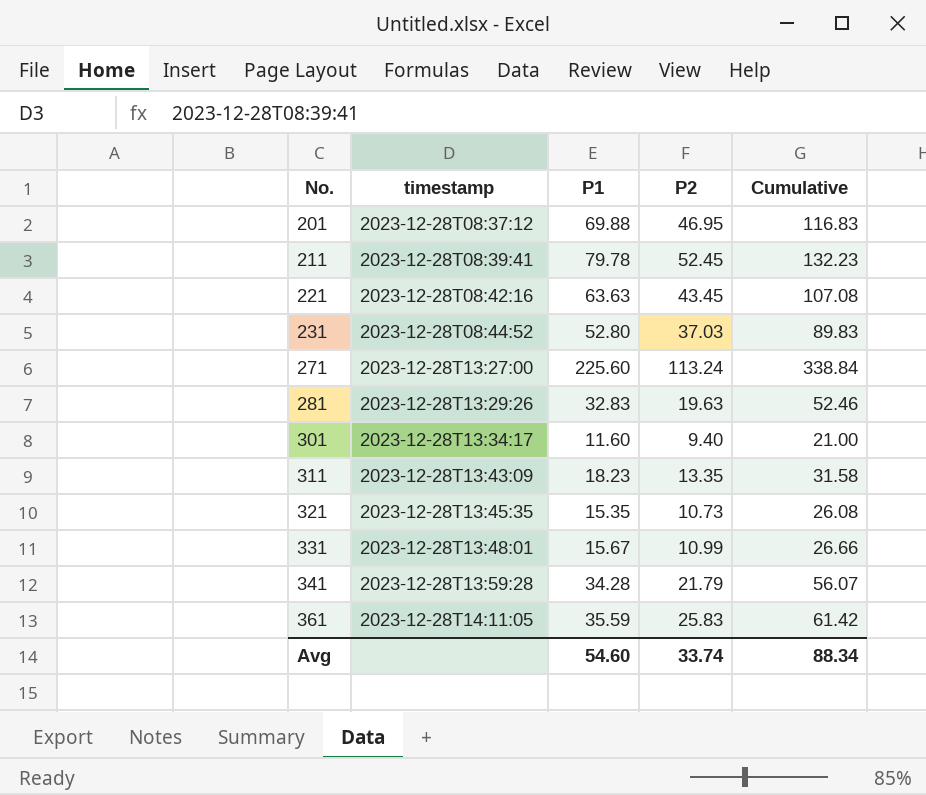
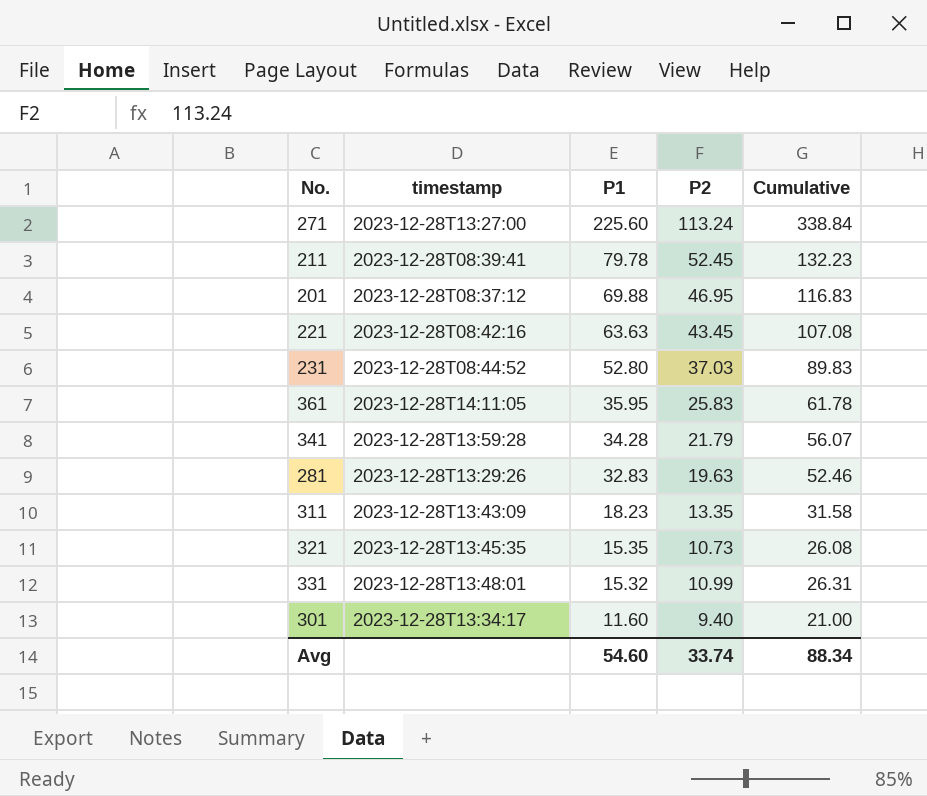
row order: No. ascending -> P1 descending
361 | P1: 35.59 -> 35.95
361 | Cumulative: 61.42 -> 61.78
331 | P1: 15.67 -> 15.32
331 | Cumulative: 26.66 -> 26.31

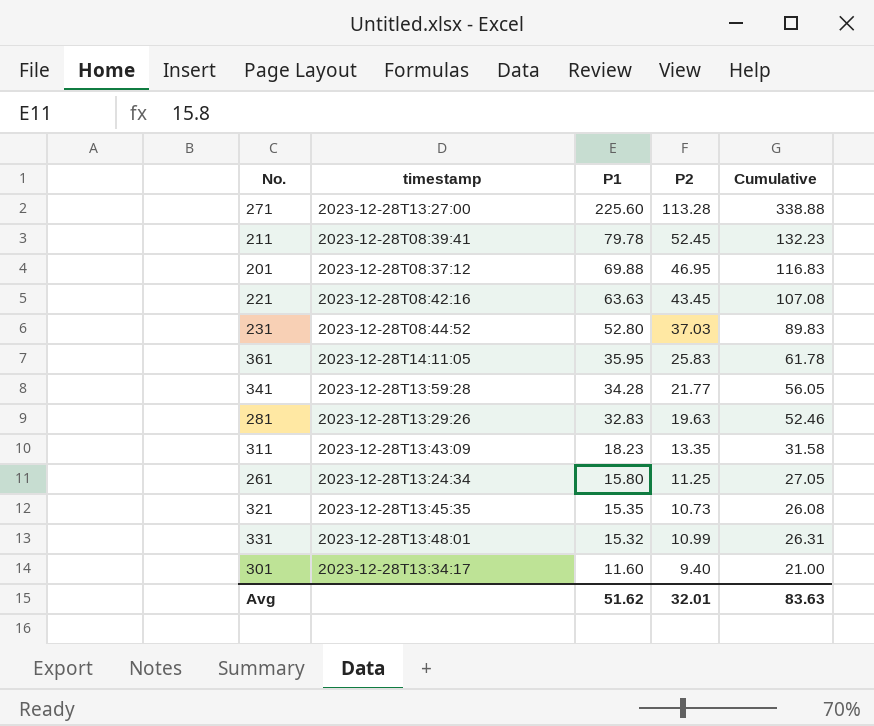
271 | P2: 113.24 -> 113.28
271 | Cumulative: 338.84 -> 338.88
341 | P2: 21.79 -> 21.77
341 | Cumulative: 56.07 -> 56.05
row 261: none -> 2023-12-28T13:24:34 | 15.80 | 11.25 | 27.05
Avg | P1: 54.60 -> 51.62
Avg | P2: 33.74 -> 32.01
Avg | Cumulative: 88.34 -> 83.63

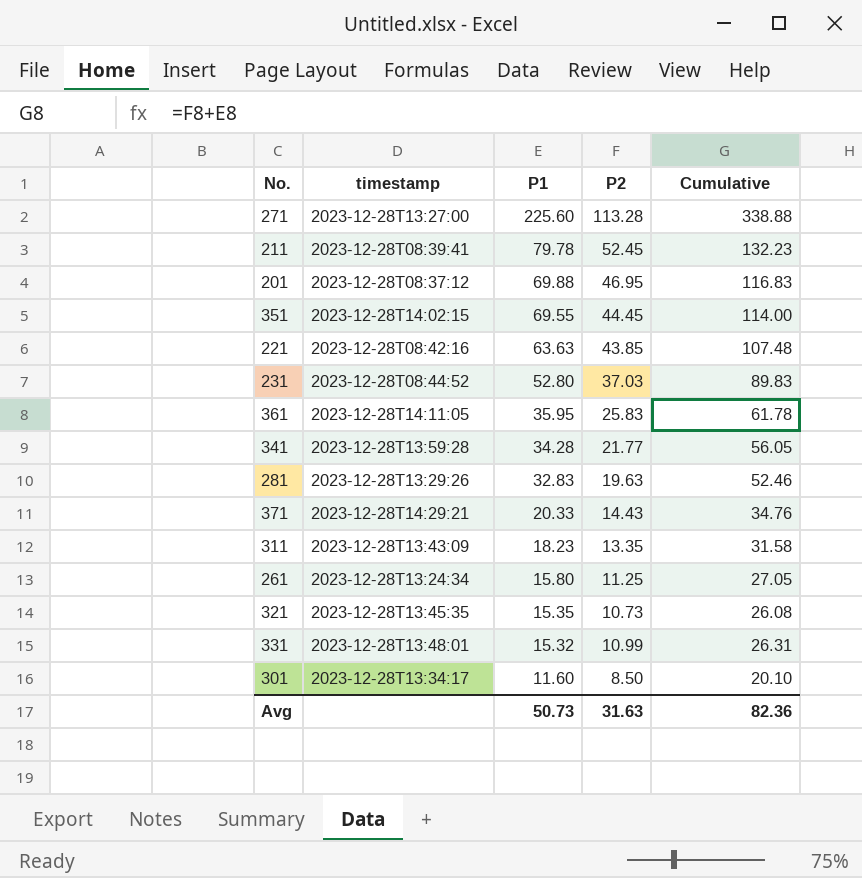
row 351: none -> 2023-12-28T14:02:15 | 69.55 | 44.45 | 114.00
221 | P2: 43.45 -> 43.85
221 | Cumulative: 107.08 -> 107.48
row 371: none -> 2023-12-28T14:29:21 | 20.33 | 14.43 | 34.76
301 | P2: 9.40 -> 8.50
301 | Cumulative: 21.00 -> 20.10
Avg | P1: 51.62 -> 50.73
Avg | P2: 32.01 -> 31.63
Avg | Cumulative: 83.63 -> 82.36

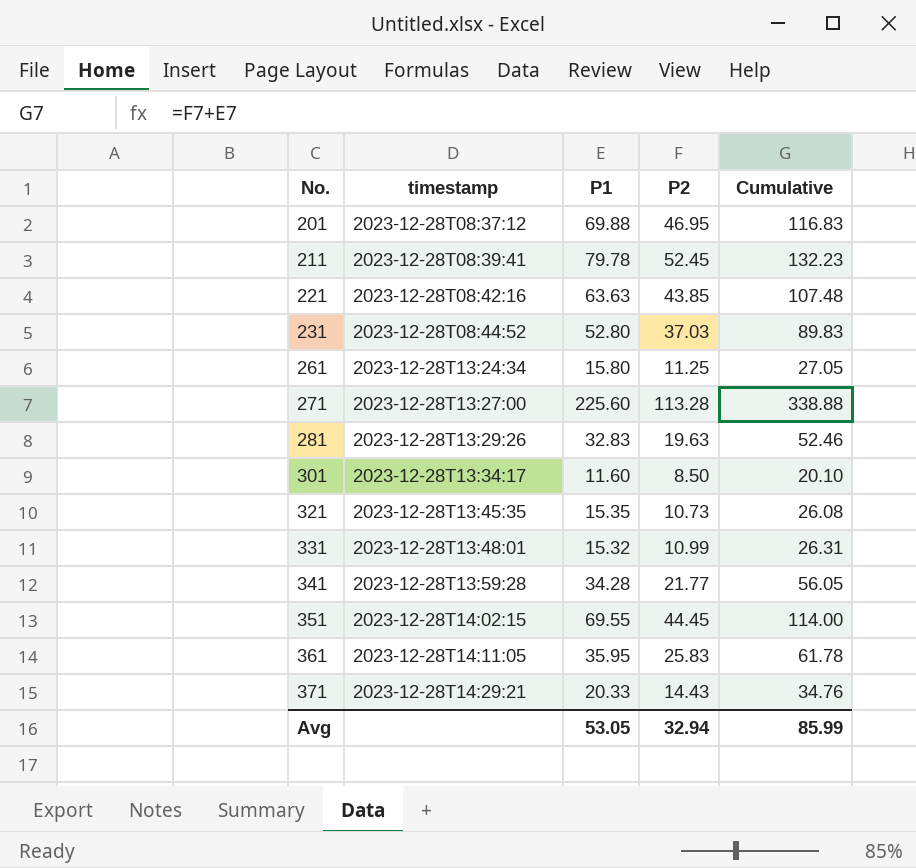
row order: P1 descending -> No. ascending
row 311: 2023-12-28T13:43:09 | 18.23 | 13.35 | 31.58 -> none
Avg | P1: 50.73 -> 53.05
Avg | P2: 31.63 -> 32.94
Avg | Cumulative: 82.36 -> 85.99

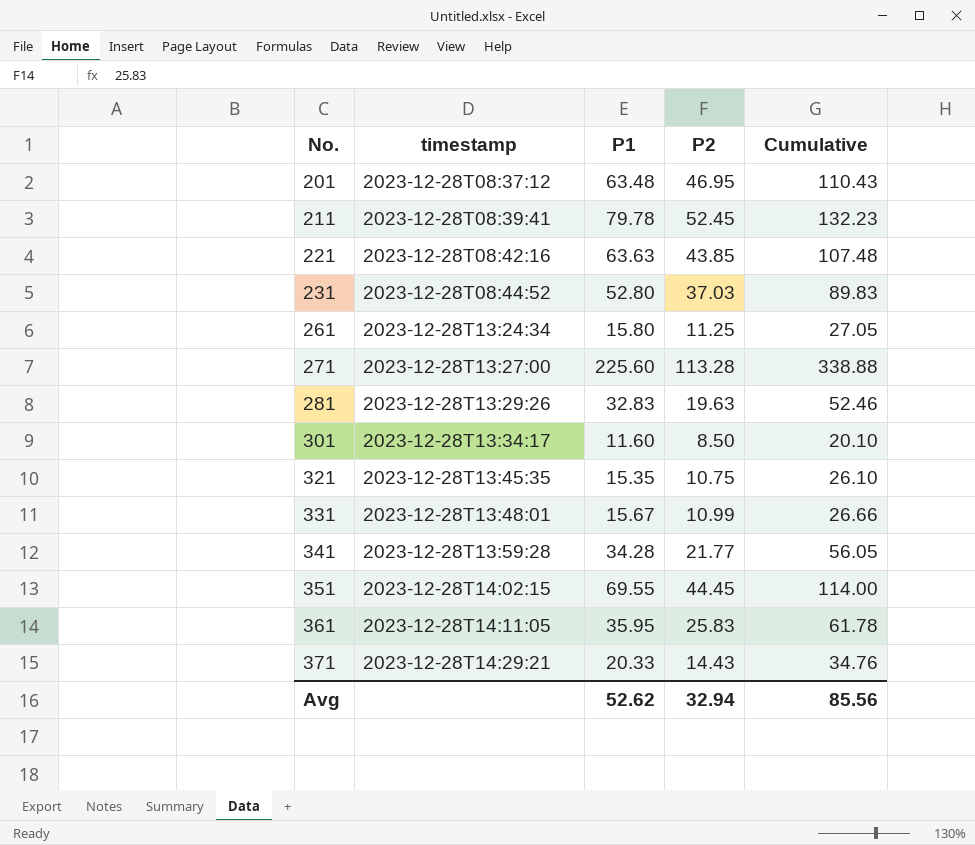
201 | P1: 69.88 -> 63.48
201 | Cumulative: 116.83 -> 110.43
321 | P2: 10.73 -> 10.75
321 | Cumulative: 26.08 -> 26.10
331 | P1: 15.32 -> 15.67
331 | Cumulative: 26.31 -> 26.66
Avg | P1: 53.05 -> 52.62
Avg | Cumulative: 85.99 -> 85.56

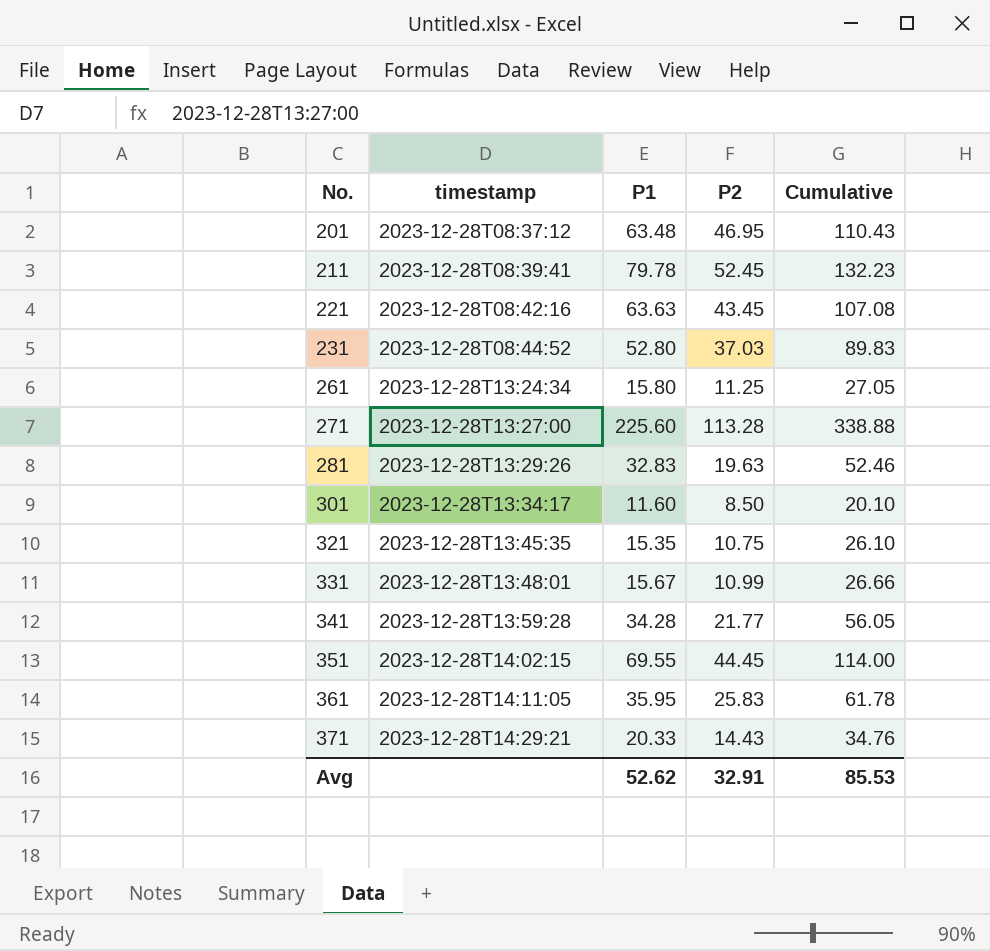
221 | P2: 43.85 -> 43.45
221 | Cumulative: 107.48 -> 107.08
Avg | P2: 32.94 -> 32.91
Avg | Cumulative: 85.56 -> 85.53

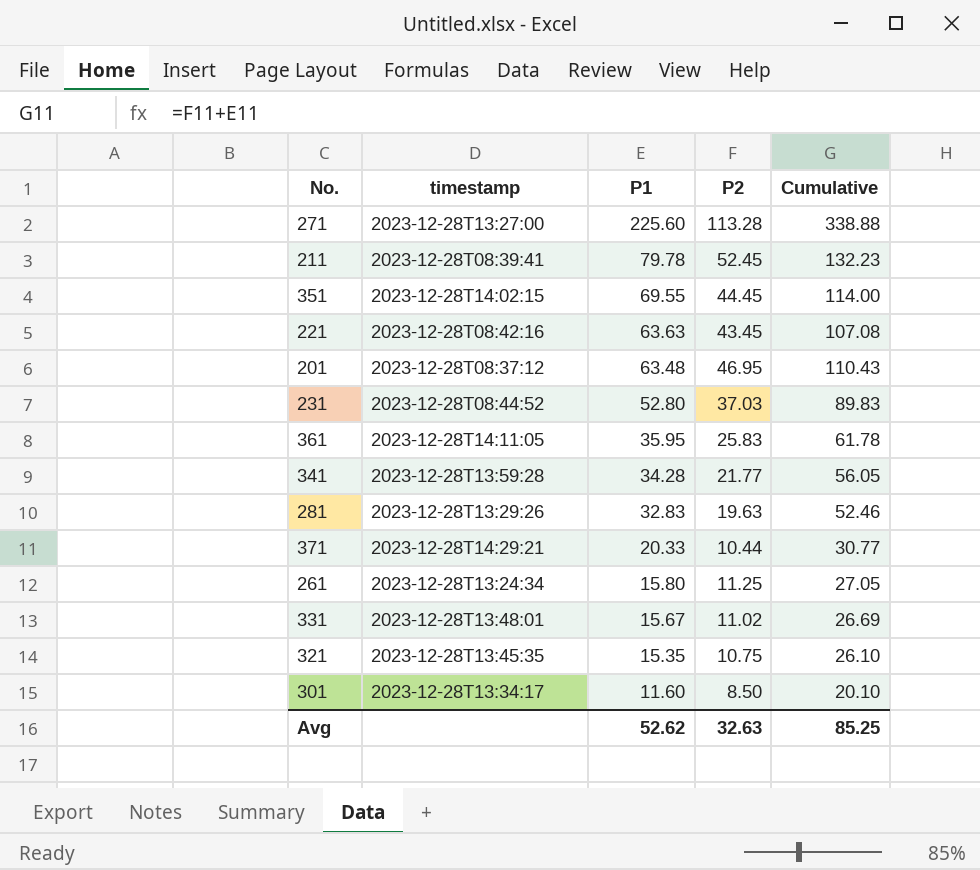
row order: No. ascending -> P1 descending
371 | P2: 14.43 -> 10.44
371 | Cumulative: 34.76 -> 30.77
331 | P2: 10.99 -> 11.02
331 | Cumulative: 26.66 -> 26.69
Avg | P2: 32.91 -> 32.63
Avg | Cumulative: 85.53 -> 85.25

